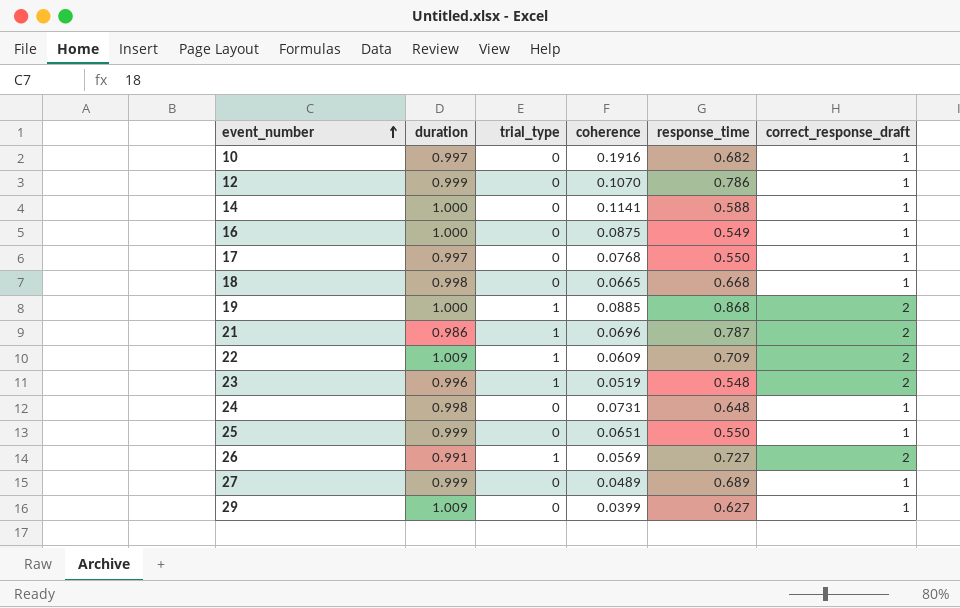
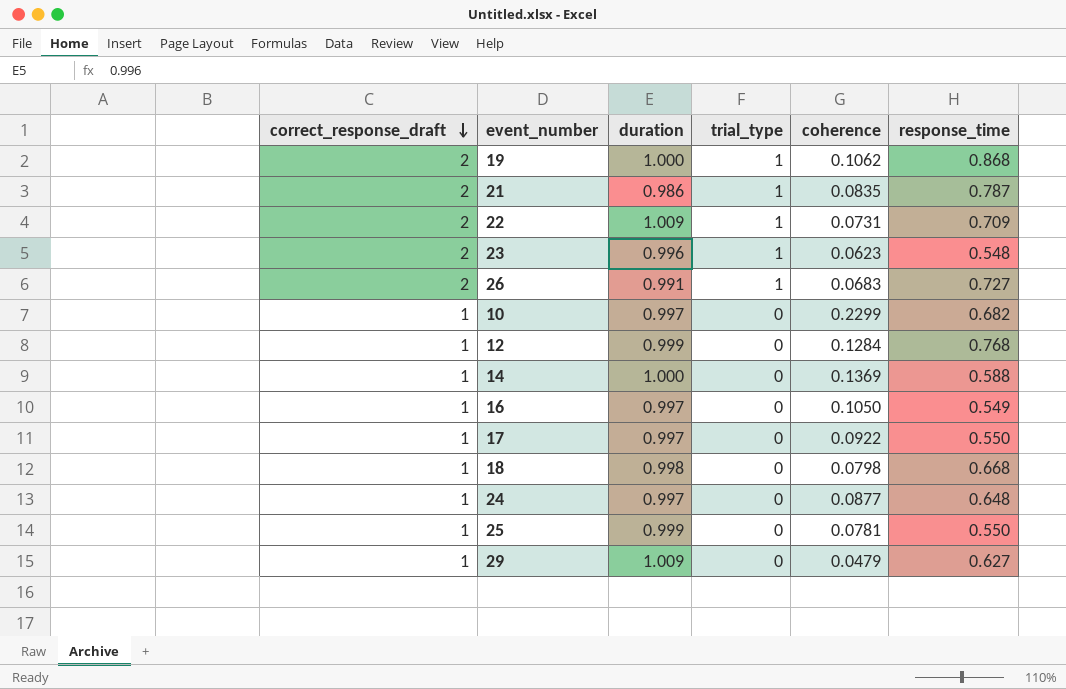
row order: event_number ascending -> correct_response_draft descending
column correct_response_draft | position: 6 -> 1
row 27: 0.999 | 0 | 0.0489 | 0.689 | 1 -> none
19 | coherence: 0.0885 -> 0.1062
21 | coherence: 0.0696 -> 0.0835
22 | coherence: 0.0609 -> 0.0731
23 | coherence: 0.0519 -> 0.0623
26 | coherence: 0.0569 -> 0.0683
10 | coherence: 0.1916 -> 0.2299
12 | coherence: 0.1070 -> 0.1284
12 | response_time: 0.786 -> 0.768
14 | coherence: 0.1141 -> 0.1369
16 | duration: 1.000 -> 0.997
16 | coherence: 0.0875 -> 0.1050
17 | coherence: 0.0768 -> 0.0922
18 | coherence: 0.0665 -> 0.0798
24 | duration: 0.998 -> 0.997
24 | coherence: 0.0731 -> 0.0877
25 | coherence: 0.0651 -> 0.0781
29 | coherence: 0.0399 -> 0.0479

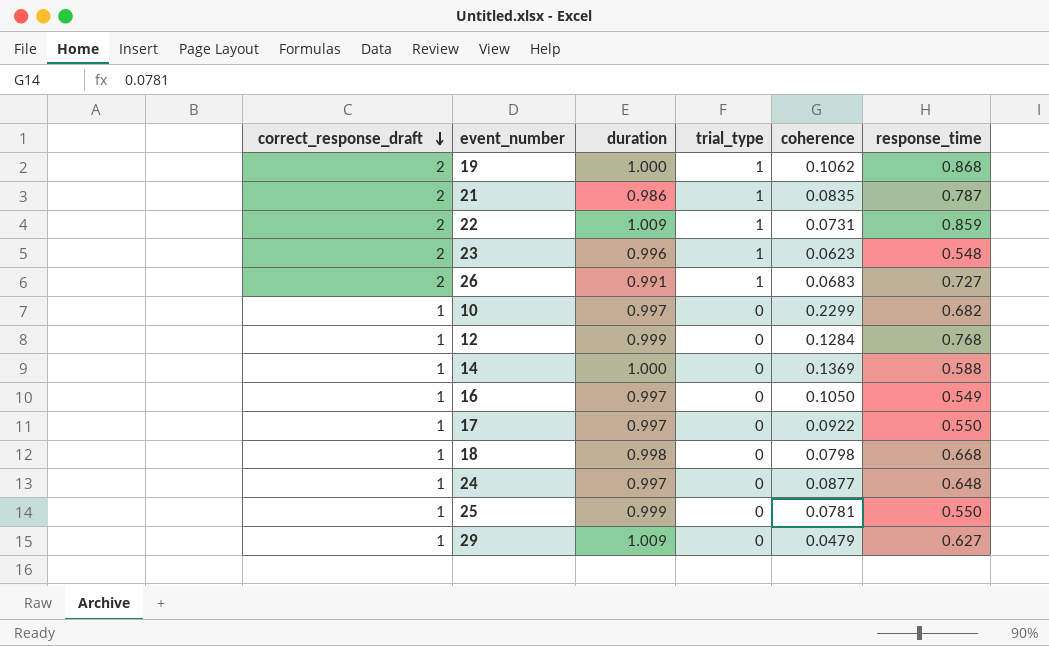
22 | response_time: 0.709 -> 0.859

